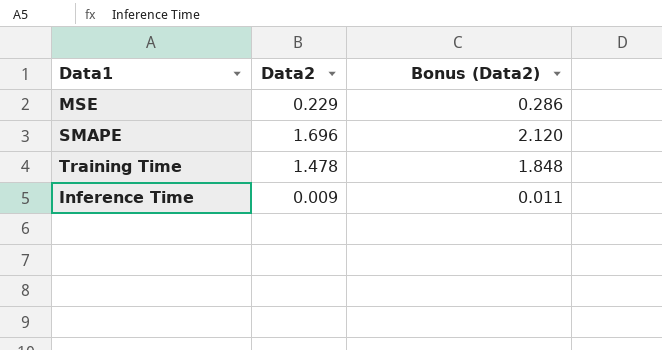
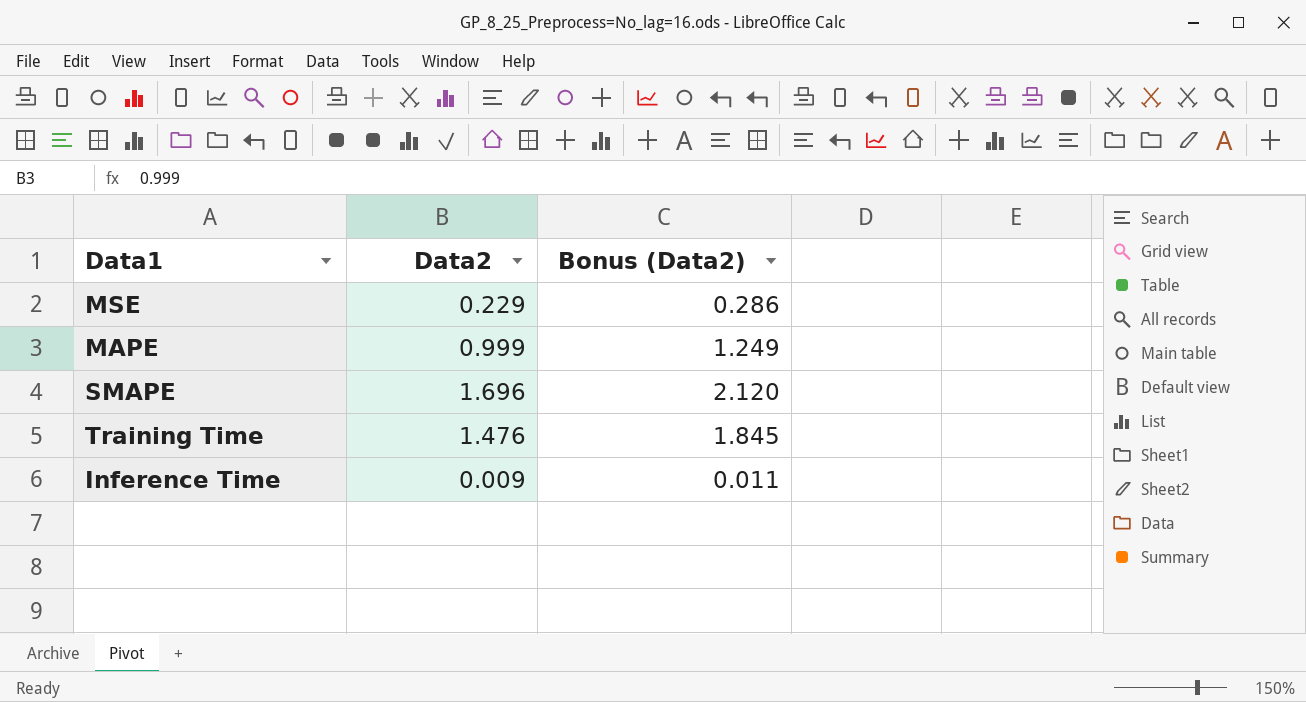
row MAPE: none -> 0.999 | 1.249
Training Time | Data2: 1.478 -> 1.476
Training Time | Bonus (Data2): 1.848 -> 1.845

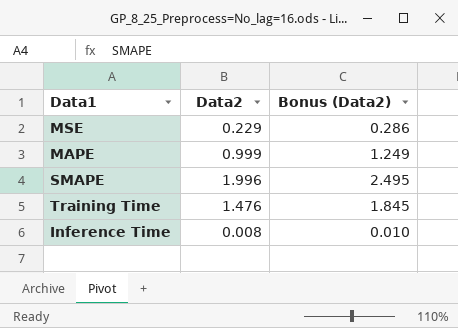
SMAPE | Data2: 1.696 -> 1.996
SMAPE | Bonus (Data2): 2.120 -> 2.495
Inference Time | Data2: 0.009 -> 0.008
Inference Time | Bonus (Data2): 0.011 -> 0.010

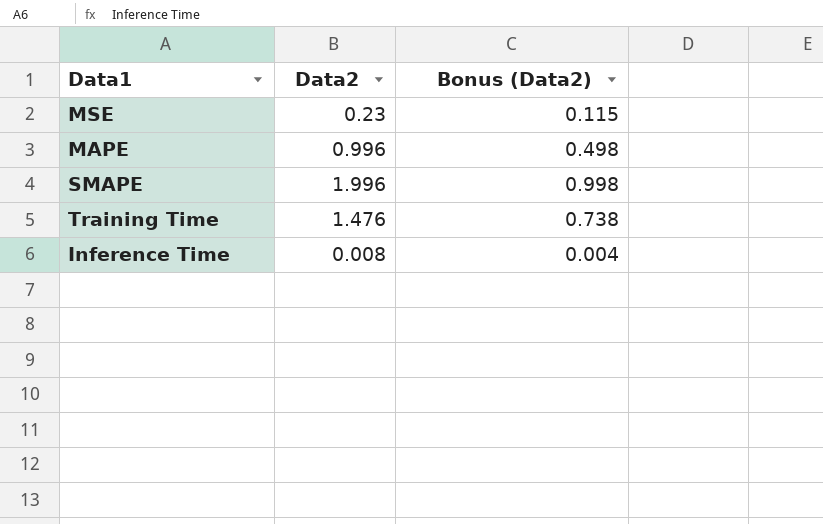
column Bonus (Data2) | formula: [Data2] * 1.25 -> [Data2] * 0.5
MSE | Data2: 0.229 -> 0.23
MAPE | Data2: 0.999 -> 0.996

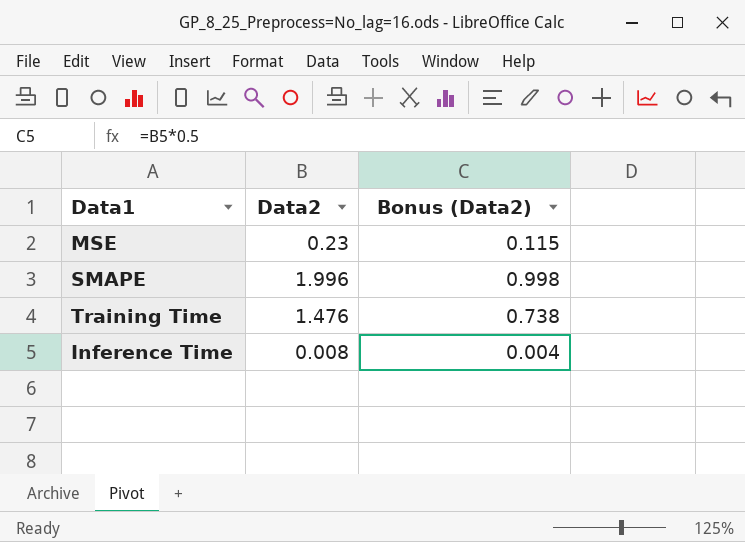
row MAPE: 0.996 | 0.498 -> none

